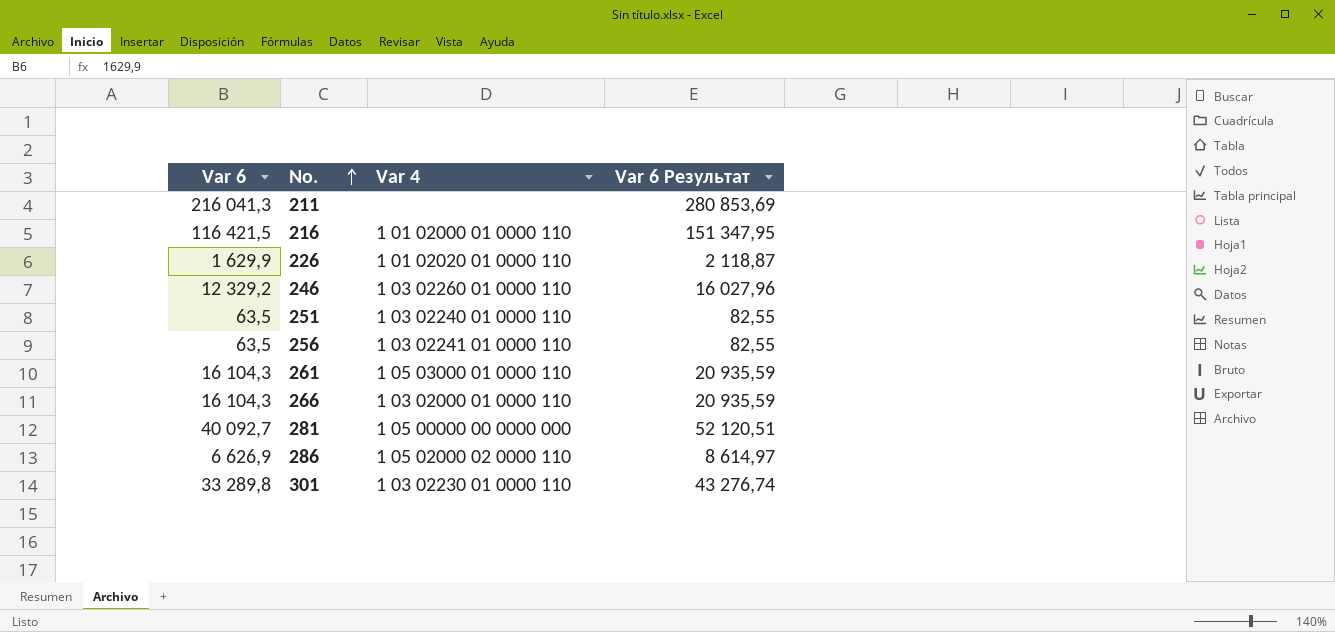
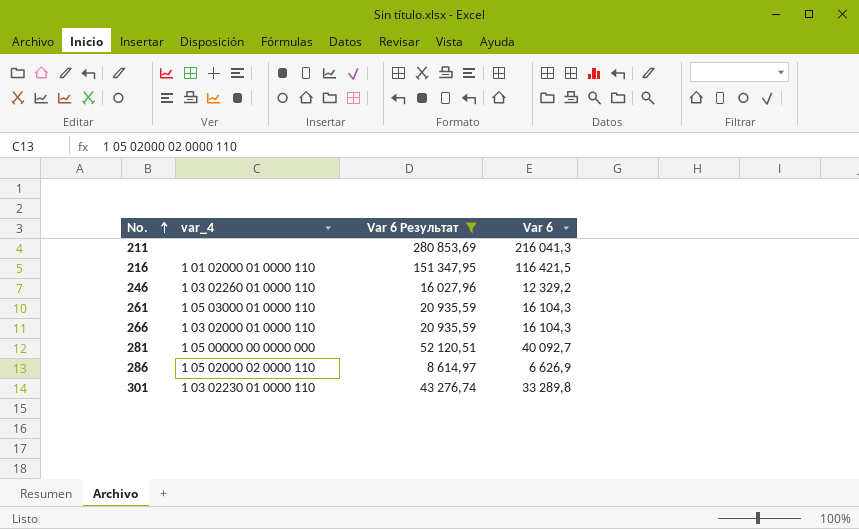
filter: none -> Var 6 Результат >= 8 614,97
column name: Var 4 -> var_4
column Var 6 | position: 1 -> 4

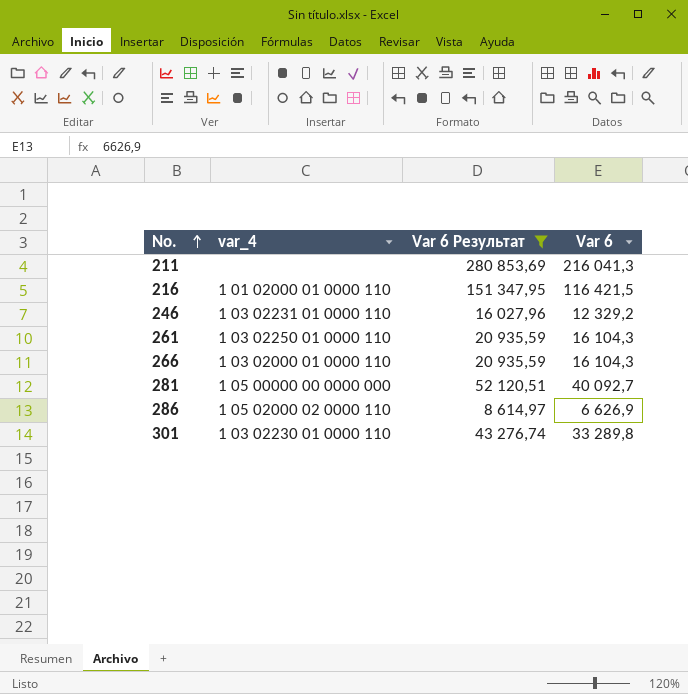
246 | var_4: 1 03 02260 01 0000 110 -> 1 03 02231 01 0000 110
261 | var_4: 1 05 03000 01 0000 110 -> 1 03 02250 01 0000 110

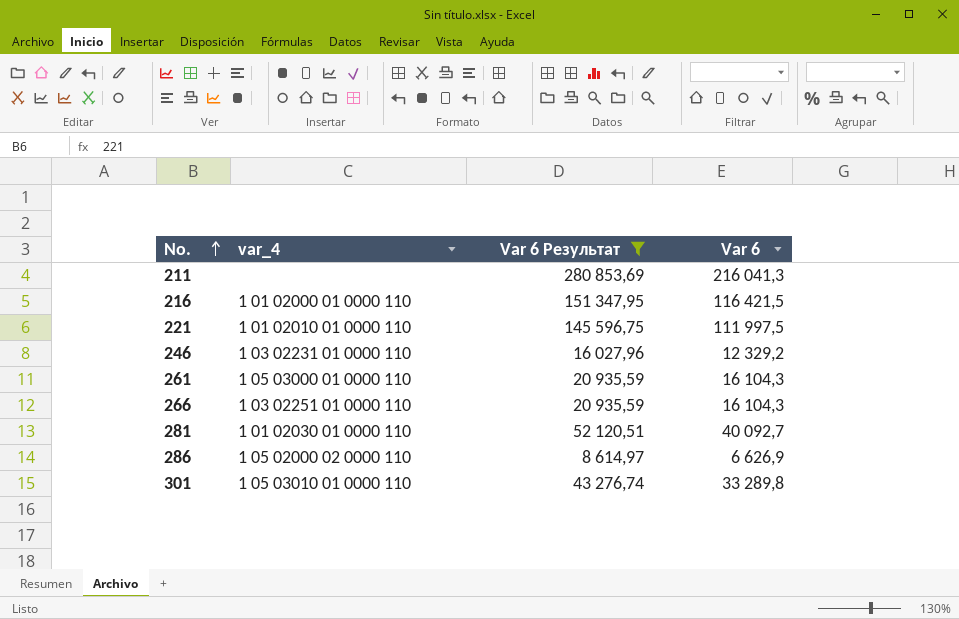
row 221: none -> 1 01 02010 01 0000 110 | 145 596,75 | 111 997,5
261 | var_4: 1 03 02250 01 0000 110 -> 1 05 03000 01 0000 110
266 | var_4: 1 03 02000 01 0000 110 -> 1 03 02251 01 0000 110
281 | var_4: 1 05 00000 00 0000 000 -> 1 01 02030 01 0000 110
301 | var_4: 1 03 02230 01 0000 110 -> 1 05 03010 01 0000 110

